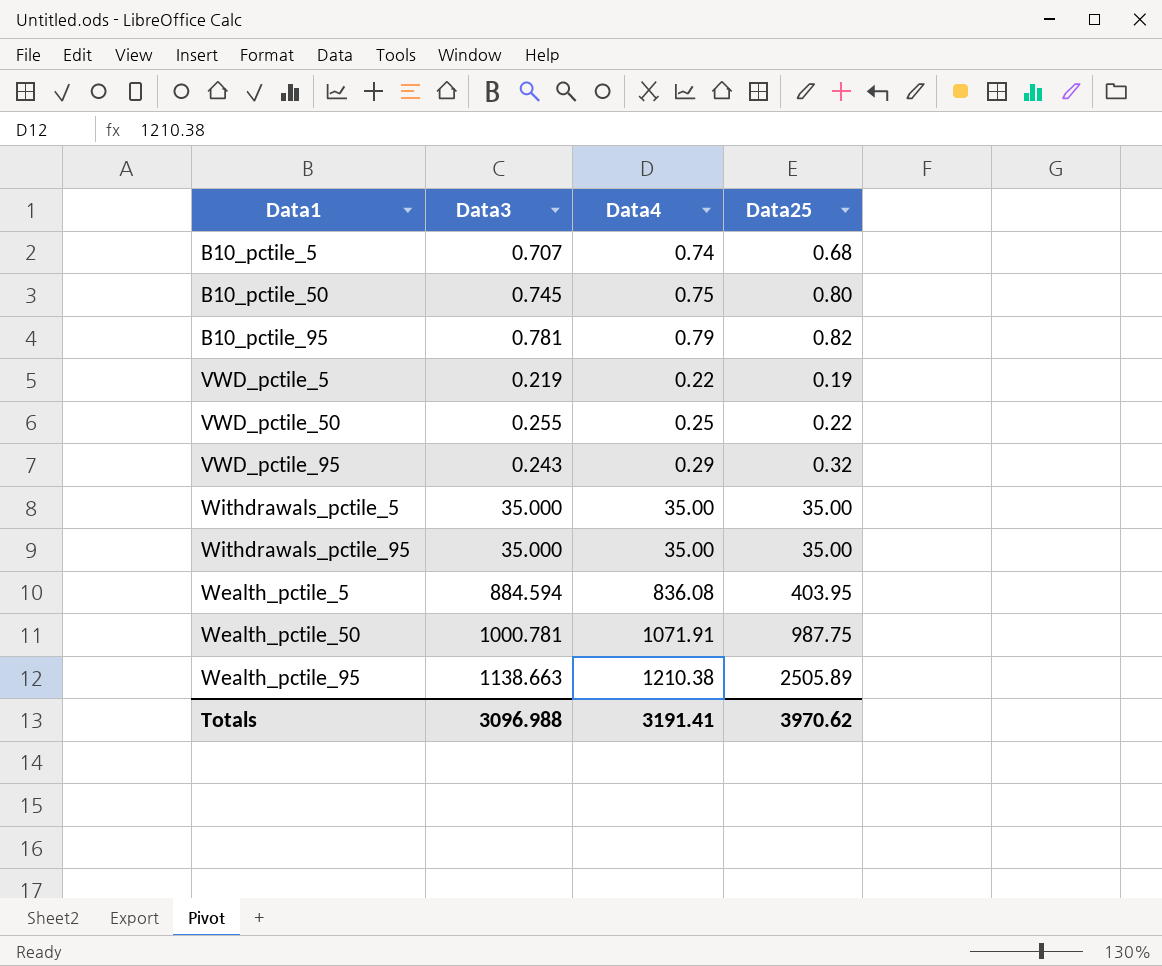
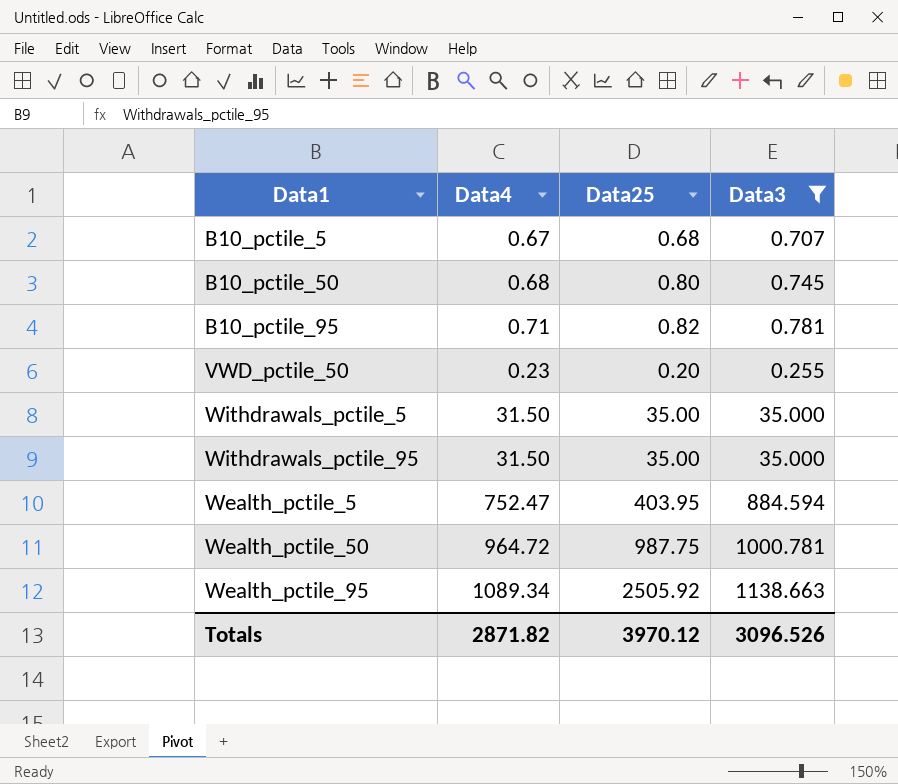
filter: none -> Data3 >= 0.255
column Data3 | position: 2 -> 4
B10_pctile_5 | Data4: 0.74 -> 0.67
B10_pctile_50 | Data4: 0.75 -> 0.68
B10_pctile_95 | Data4: 0.79 -> 0.71
VWD_pctile_50 | Data4: 0.25 -> 0.23
VWD_pctile_50 | Data25: 0.22 -> 0.20
Withdrawals_pctile_5 | Data4: 35.00 -> 31.50
Withdrawals_pctile_95 | Data4: 35.00 -> 31.50
Wealth_pctile_5 | Data4: 836.08 -> 752.47
Wealth_pctile_50 | Data4: 1071.91 -> 964.72
Wealth_pctile_95 | Data4: 1210.38 -> 1089.34
Wealth_pctile_95 | Data25: 2505.89 -> 2505.92
Totals | Data4: 3191.41 -> 2871.82
Totals | Data25: 3970.62 -> 3970.12
Totals | Data3: 3096.988 -> 3096.526

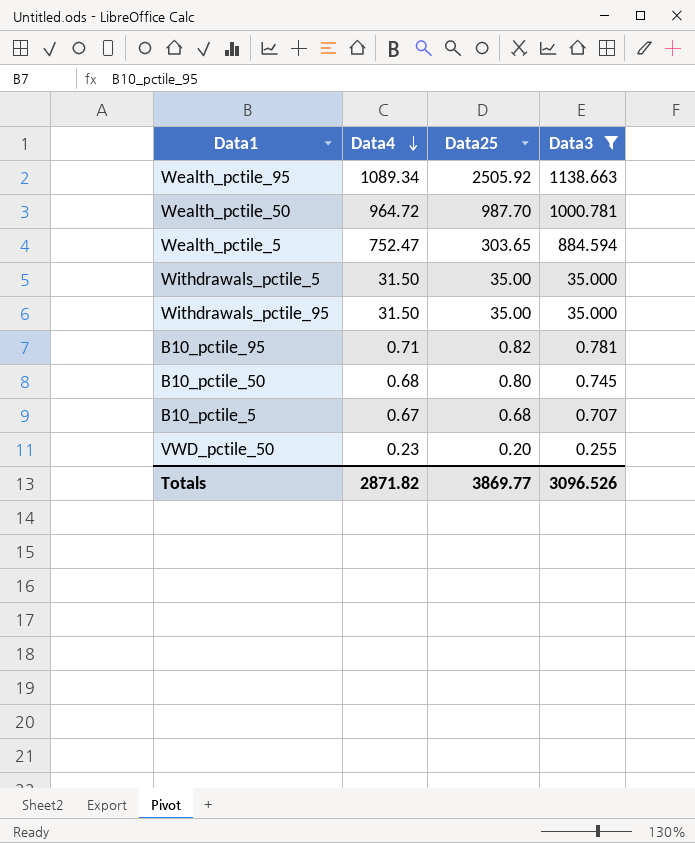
row order: none -> Data4 descending
Wealth_pctile_50 | Data25: 987.75 -> 987.70
Wealth_pctile_5 | Data25: 403.95 -> 303.65
Totals | Data25: 3970.12 -> 3869.77

